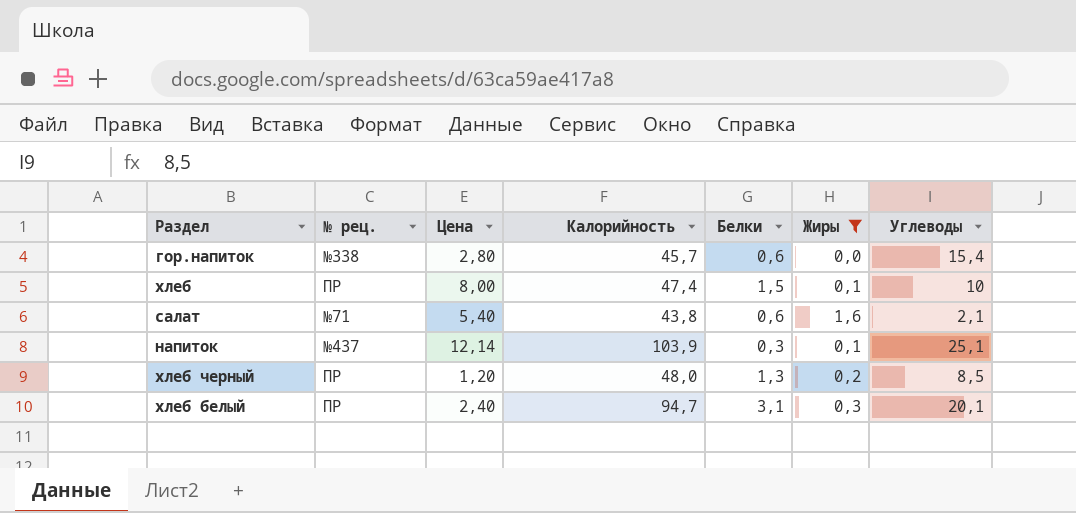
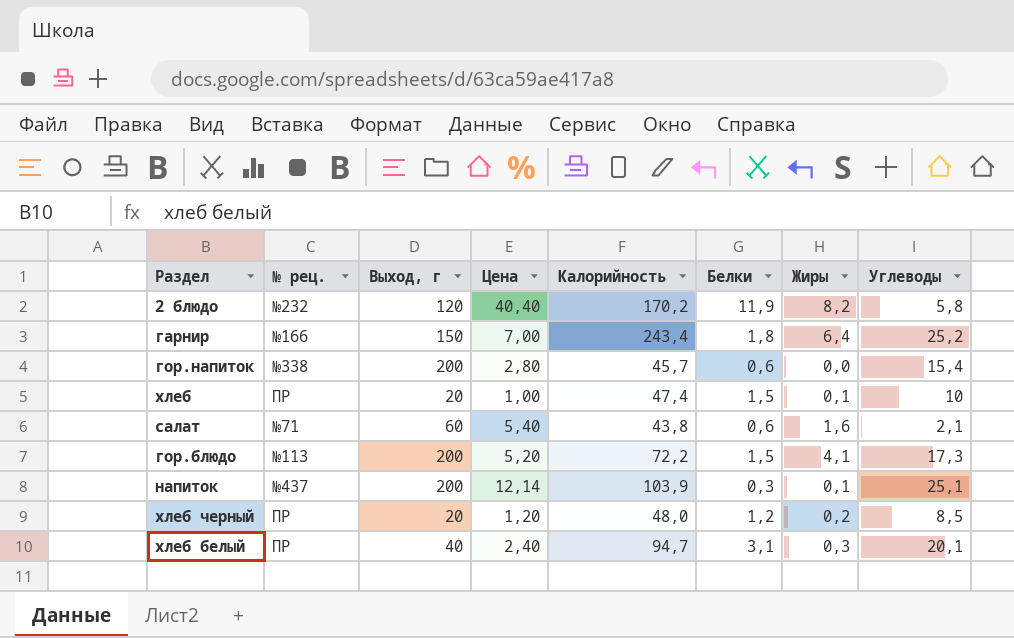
filter: Жиры <= 1,6 -> none
column Выход, г | position: none -> 3
хлеб | Цена: 8,00 -> 1,00
хлеб черный | Белки: 1,3 -> 1,2

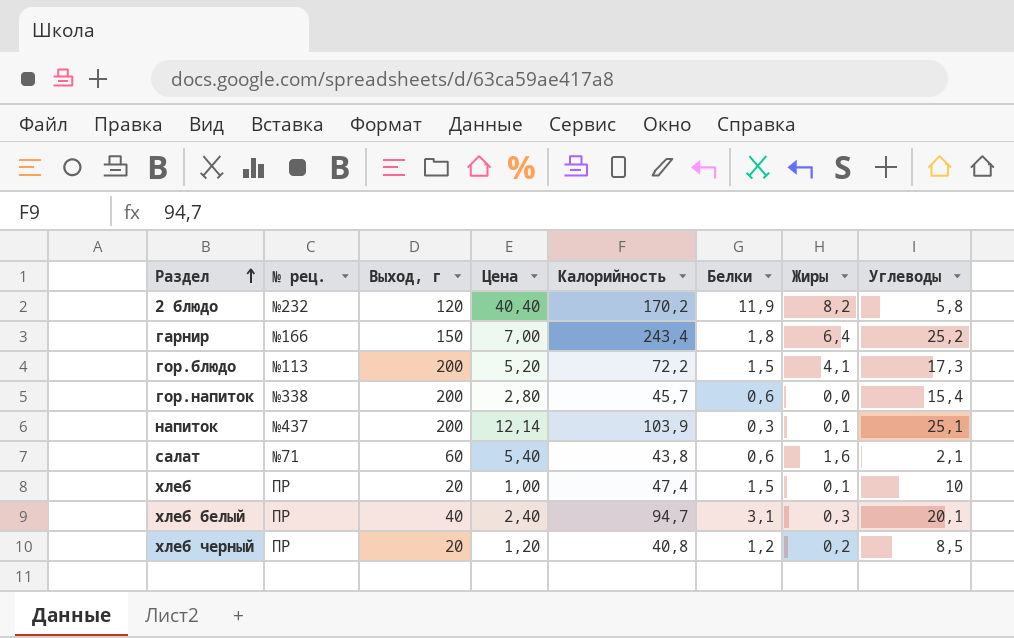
row order: none -> Раздел ascending
хлеб черный | Калорийность: 48,0 -> 40,8

